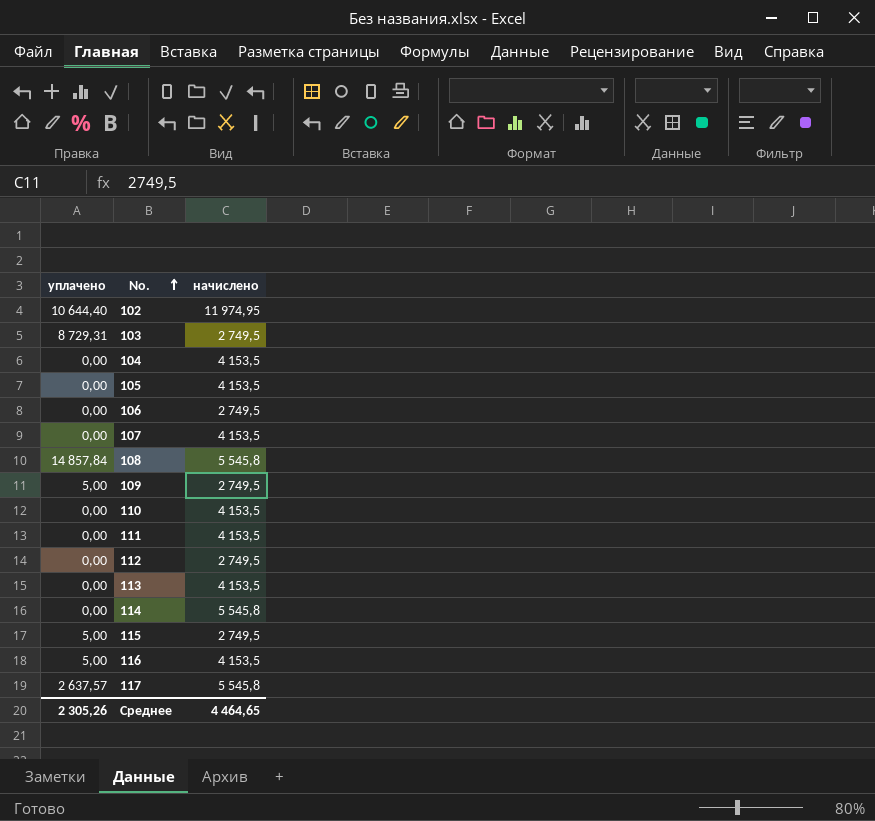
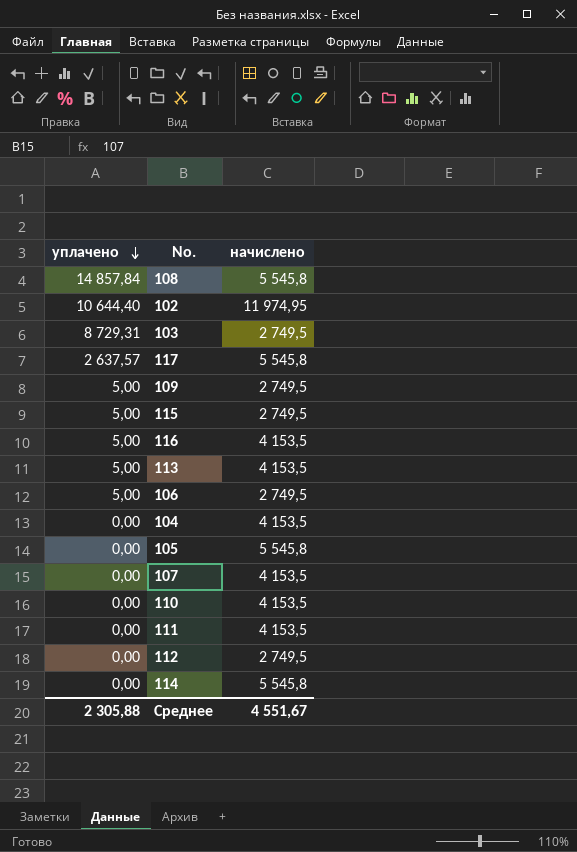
row order: No. ascending -> уплачено descending
113 | уплачено: 0,00 -> 5,00
106 | уплачено: 0,00 -> 5,00
105 | начислено: 4 153,5 -> 5 545,8
Среднее | уплачено: 2 305,26 -> 2 305,88
Среднее | начислено: 4 464,65 -> 4 551,67

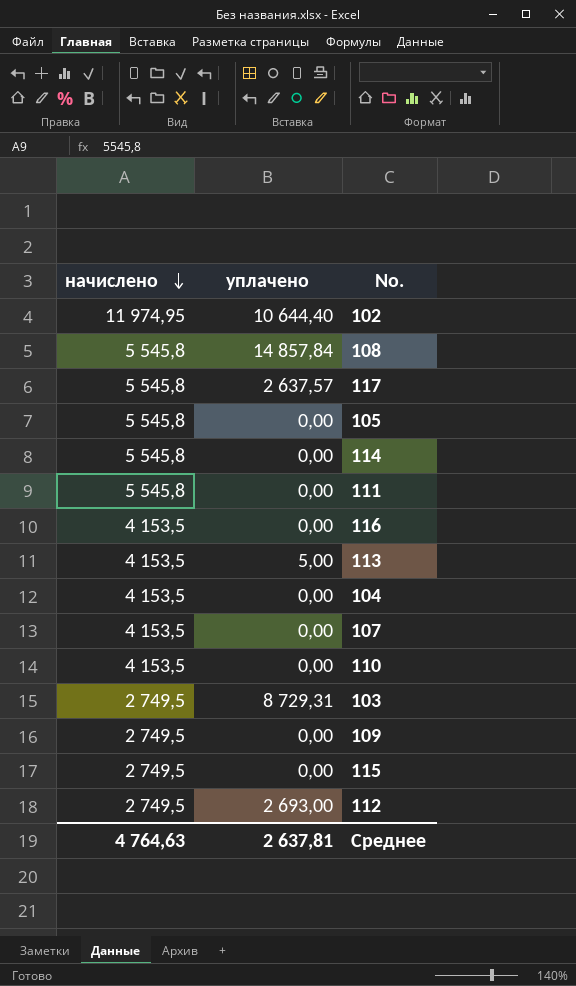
row order: уплачено descending -> начислено descending
column начислено | position: 3 -> 1
row 106: 5,00 | 2 749,5 -> none
111 | начислено: 4 153,5 -> 5 545,8
116 | уплачено: 5,00 -> 0,00
109 | уплачено: 5,00 -> 0,00
115 | уплачено: 5,00 -> 0,00
112 | уплачено: 0,00 -> 2 693,00
Среднее | начислено: 4 551,67 -> 4 764,63
Среднее | уплачено: 2 305,88 -> 2 637,81

